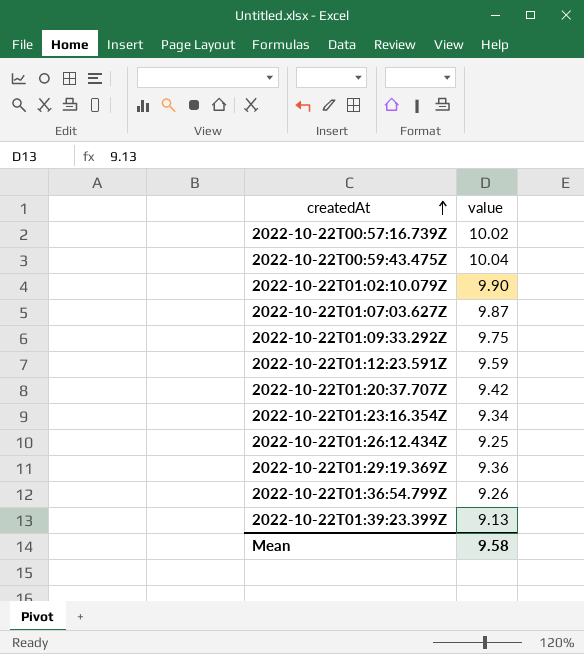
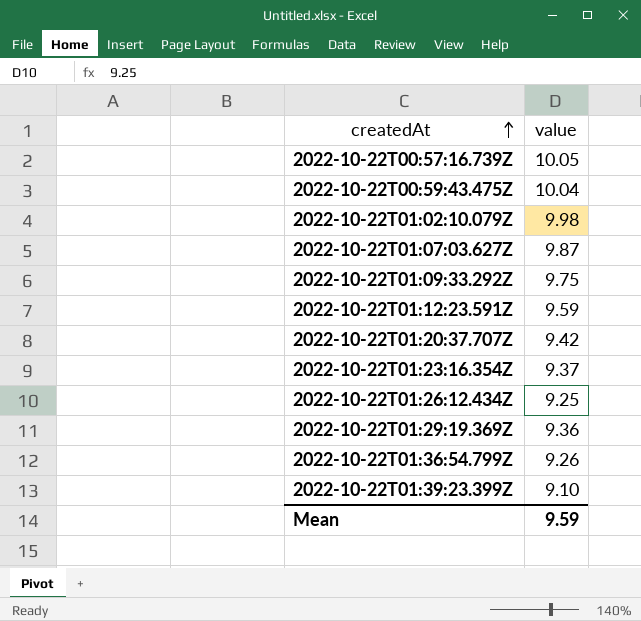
2022-10-22T00:57:16.739Z | value: 10.02 -> 10.05
2022-10-22T01:02:10.079Z | value: 9.90 -> 9.98
2022-10-22T01:23:16.354Z | value: 9.34 -> 9.37
2022-10-22T01:39:23.399Z | value: 9.13 -> 9.10
Mean | value: 9.58 -> 9.59

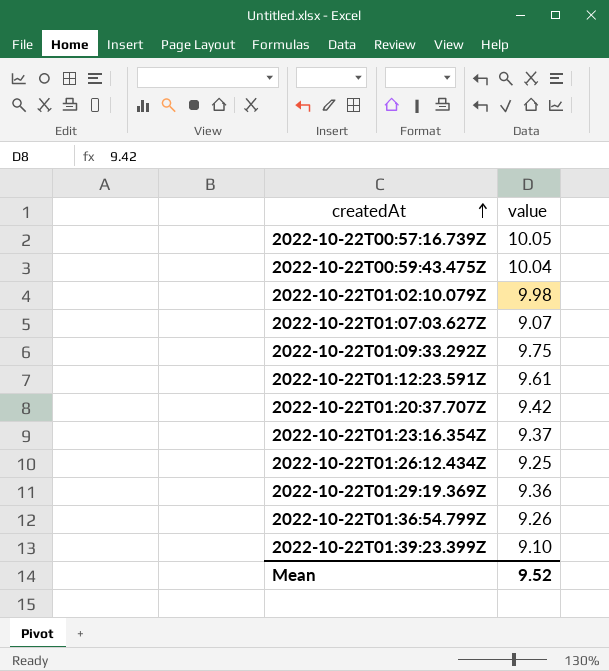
2022-10-22T01:07:03.627Z | value: 9.87 -> 9.07
2022-10-22T01:12:23.591Z | value: 9.59 -> 9.61
Mean | value: 9.59 -> 9.52

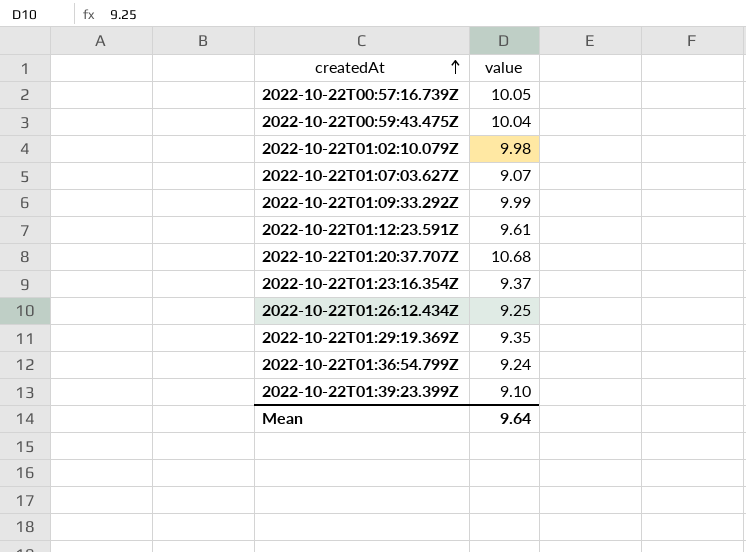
2022-10-22T01:09:33.292Z | value: 9.75 -> 9.99
2022-10-22T01:20:37.707Z | value: 9.42 -> 10.68
2022-10-22T01:29:19.369Z | value: 9.36 -> 9.35
2022-10-22T01:36:54.799Z | value: 9.26 -> 9.24
Mean | value: 9.52 -> 9.64

